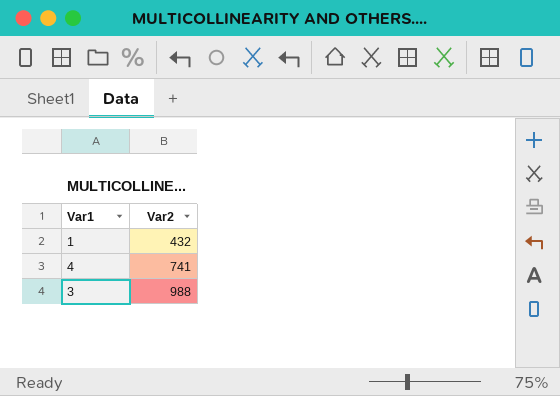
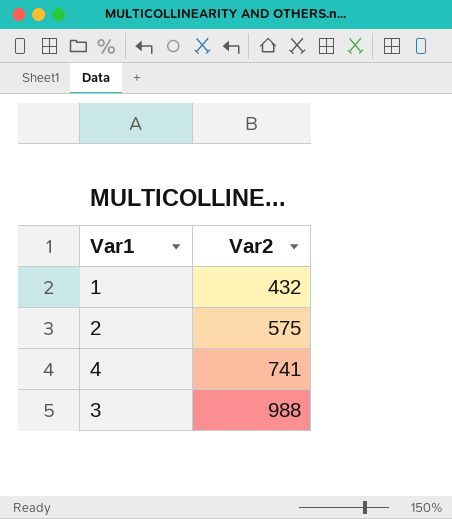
row 2: none -> 575

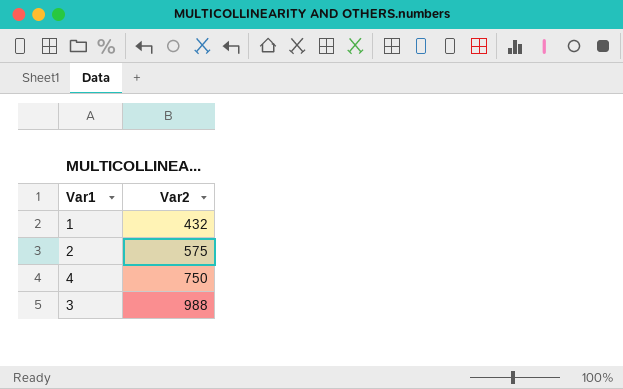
4 | Var2: 741 -> 750

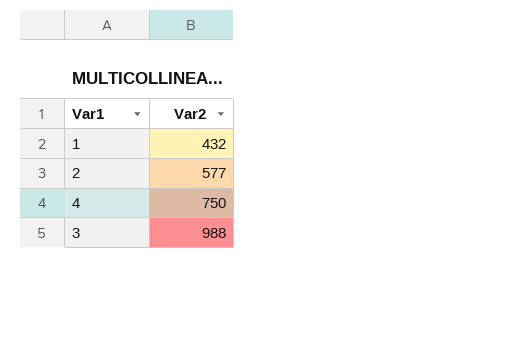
2 | Var2: 575 -> 577

